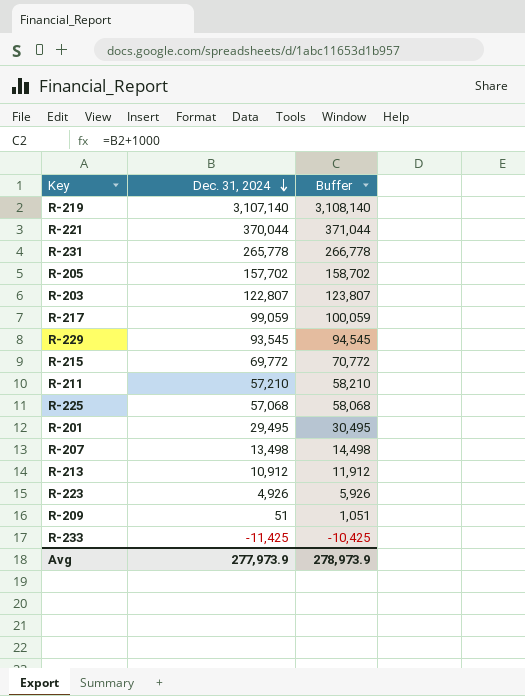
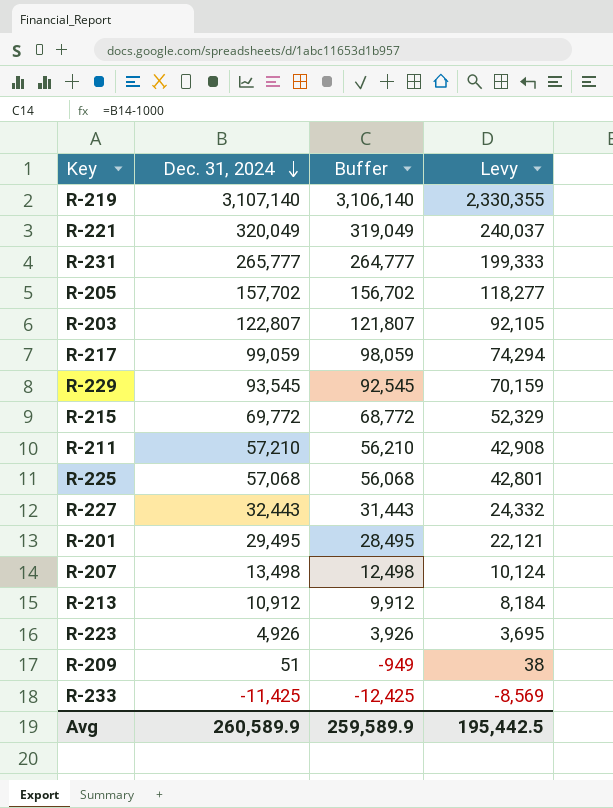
column Buffer | formula: [Dec. 31, 2024] + 1000 -> [Dec. 31, 2024] - 1000
column Levy | formula: none -> [Dec. 31, 2024] * 0.75
R-221 | Dec. 31, 2024: 370,044 -> 320,049
R-231 | Dec. 31, 2024: 265,778 -> 265,777
row R-227: none -> 32,443 | 31,443 | 24,332
Avg | Dec. 31, 2024: 277,973.9 -> 260,589.9
Avg | Buffer: 278,973.9 -> 259,589.9

